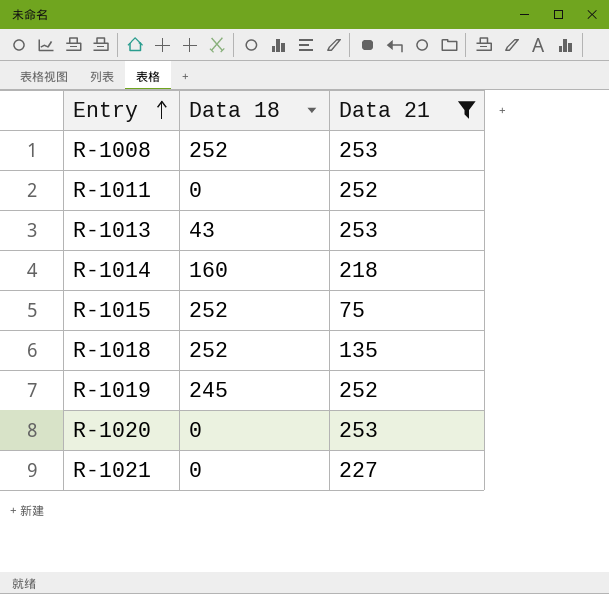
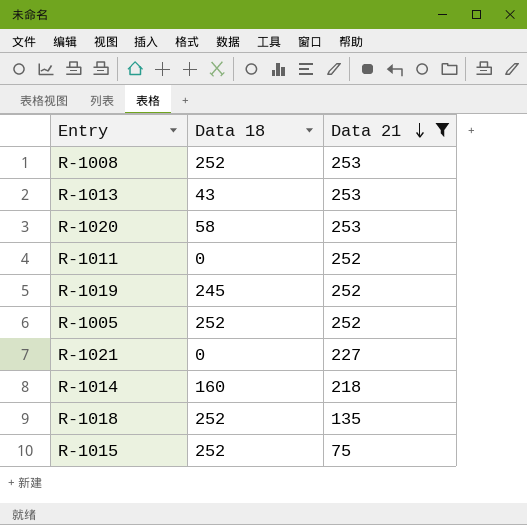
row order: Entry ascending -> Data 21 descending
R-1020 | Data 18: 0 -> 58
row R-1005: none -> 252 | 252

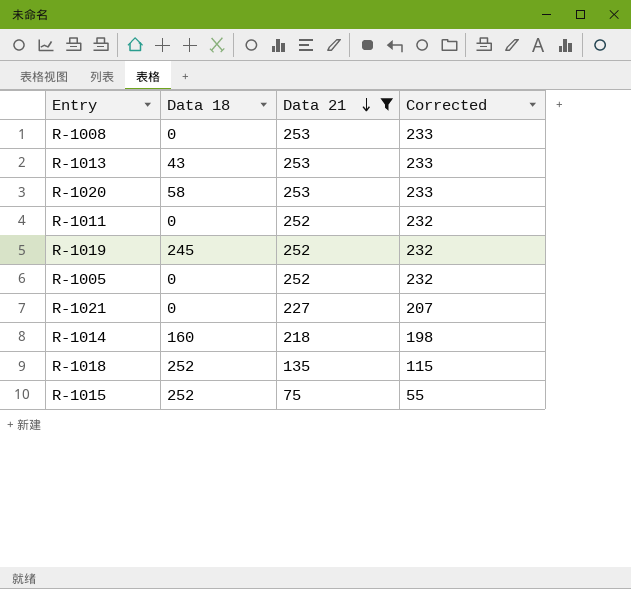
column Corrected | formula: none -> [Data 21] - 20
R-1008 | Data 18: 252 -> 0
R-1005 | Data 18: 252 -> 0

